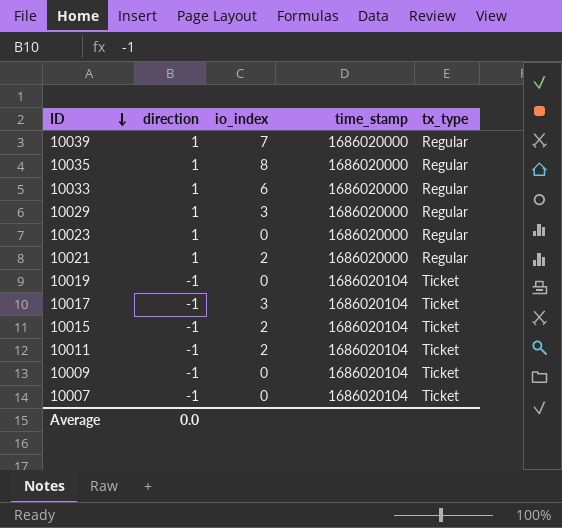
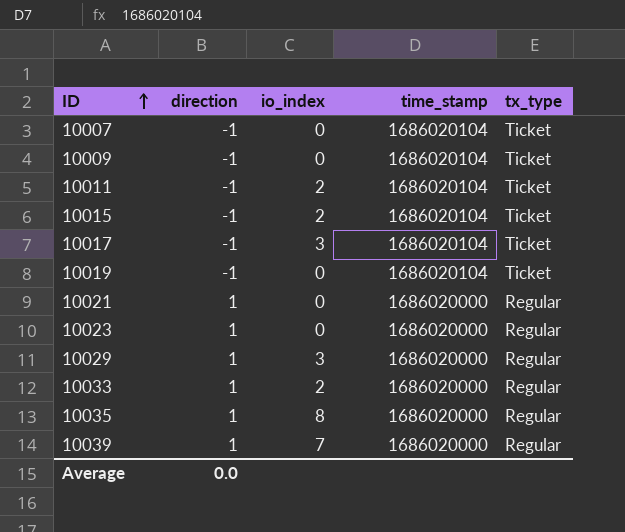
row order: ID descending -> ID ascending
10021 | io_index: 2 -> 0
10033 | io_index: 6 -> 2

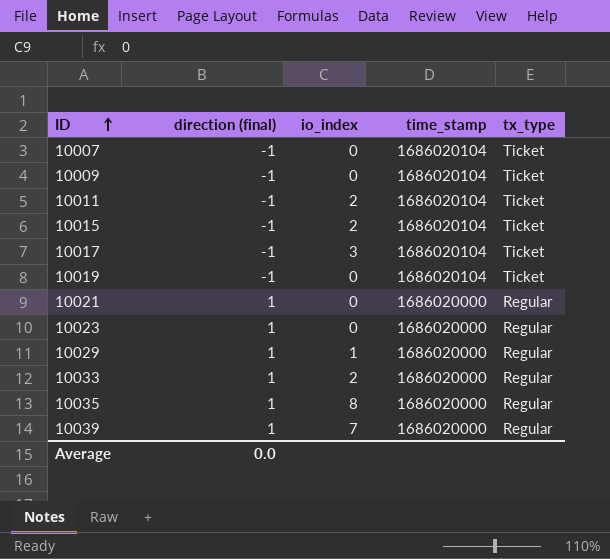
column name: direction -> direction (final)
10029 | io_index: 3 -> 1

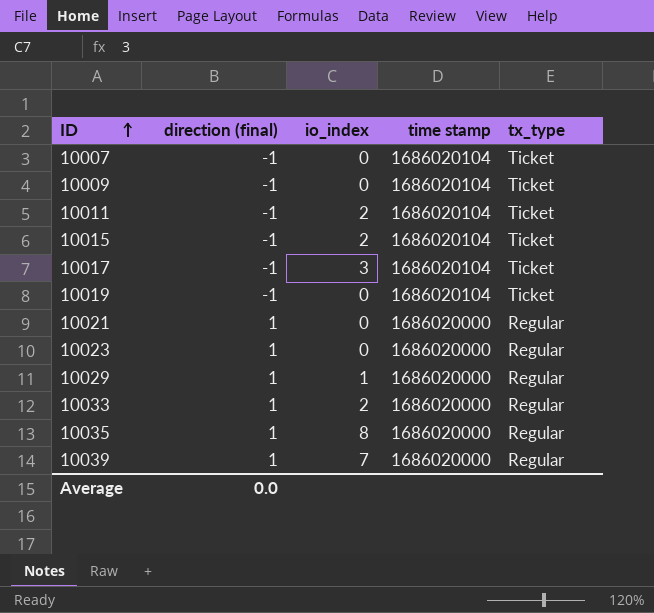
column name: time_stamp -> time stamp

